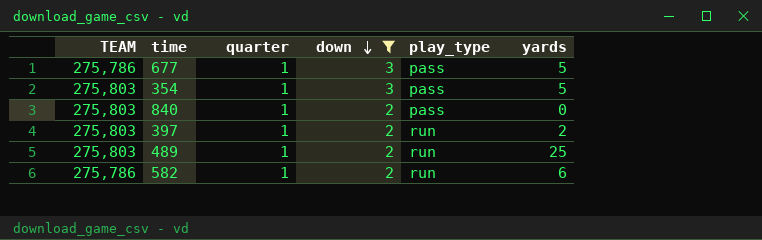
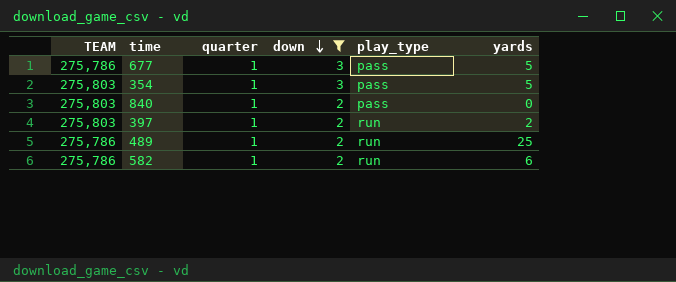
489 | TEAM: 275,803 -> 275,786

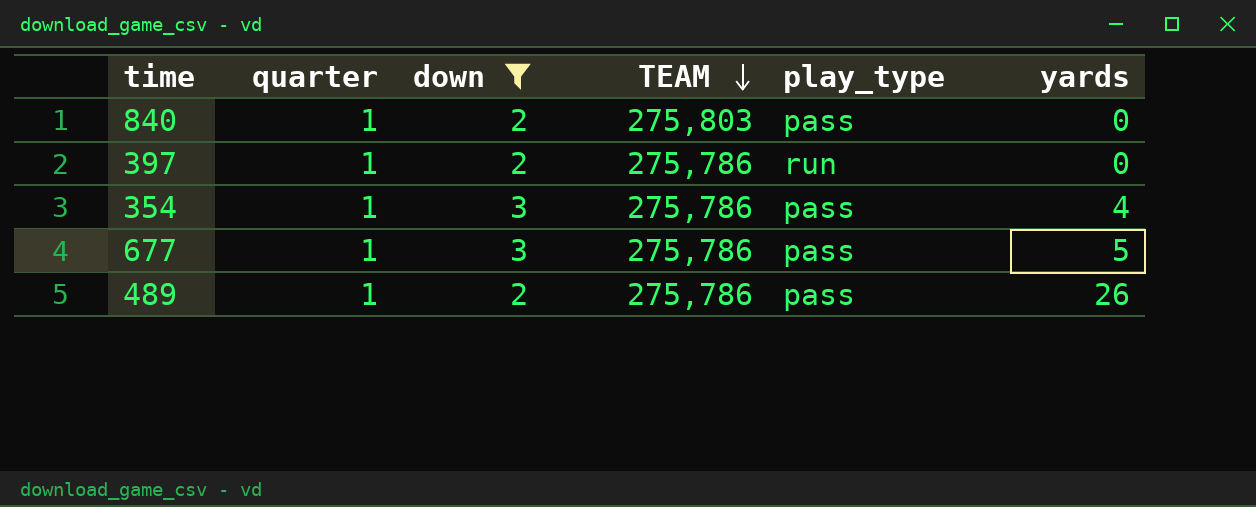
row order: down descending -> TEAM descending
column TEAM | position: 1 -> 4
row 582: 275,786 | 1 | 2 | run | 6 -> none
397 | TEAM: 275,803 -> 275,786
397 | yards: 2 -> 0
354 | TEAM: 275,803 -> 275,786
354 | yards: 5 -> 4
489 | play_type: run -> pass
489 | yards: 25 -> 26

